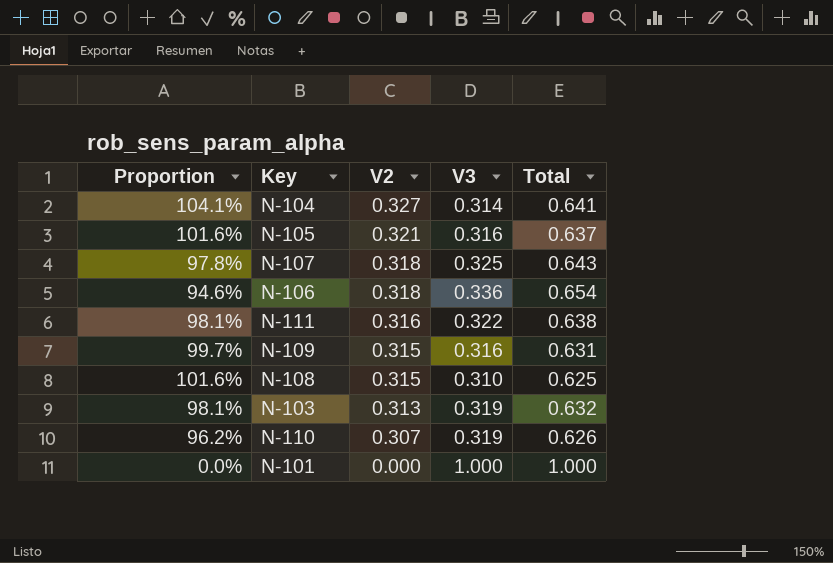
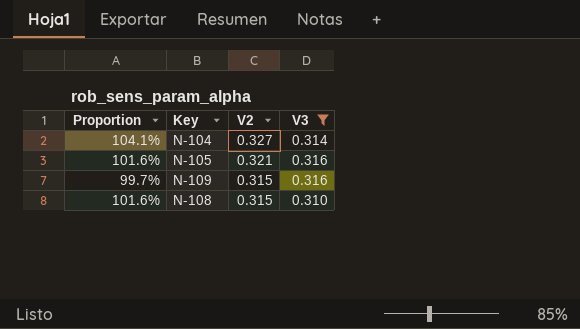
filter: none -> V3 <= 0.316
column Total | formula: [V2] + [V3] -> none

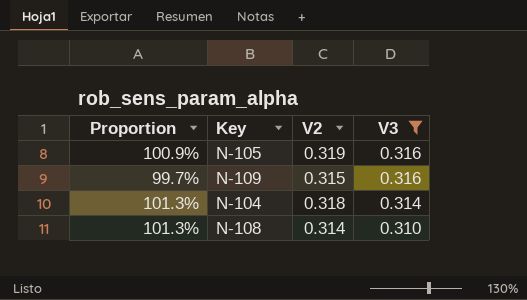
row order: V2 descending -> V3 descending
N-105 | Proportion: 101.6% -> 100.9%
N-105 | V2: 0.321 -> 0.319
N-104 | Proportion: 104.1% -> 101.3%
N-104 | V2: 0.327 -> 0.318
N-108 | Proportion: 101.6% -> 101.3%
N-108 | V2: 0.315 -> 0.314

